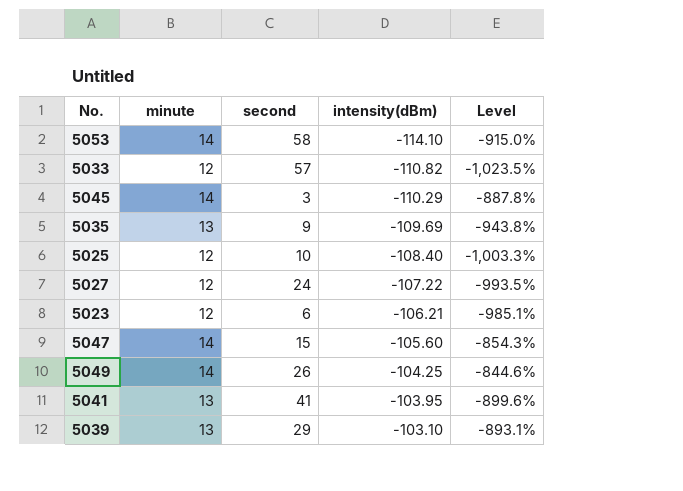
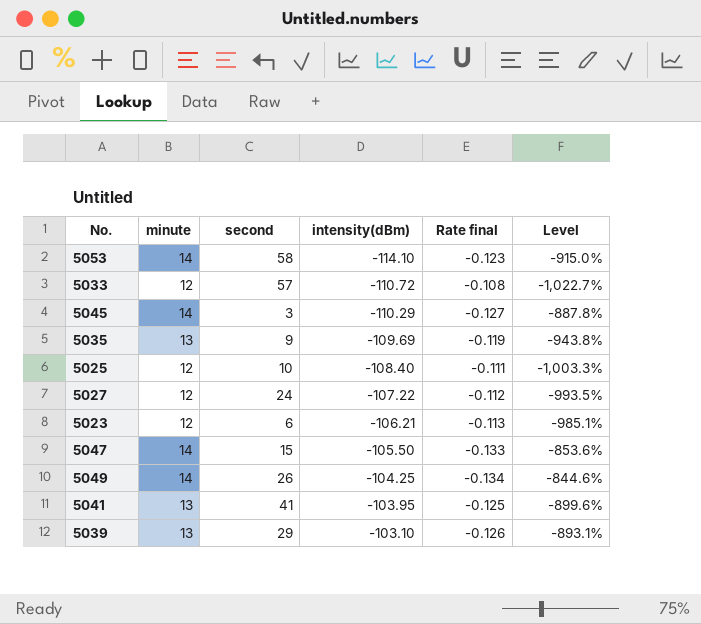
column Rate final | formula: none -> [minute] / [intensity(dBm)]
5033 | intensity(dBm): -110.82 -> -110.72
5033 | Level: -1,023.5% -> -1,022.7%
5047 | intensity(dBm): -105.60 -> -105.50
5047 | Level: -854.3% -> -853.6%

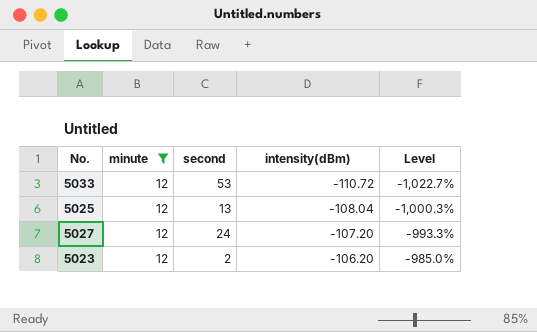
filter: none -> minute = 12
column Rate final | formula: [minute] / [intensity(dBm)] -> none
5033 | second: 57 -> 53
5025 | second: 10 -> 13
5025 | intensity(dBm): -108.40 -> -108.04
5025 | Level: -1,003.3% -> -1,000.3%
5027 | intensity(dBm): -107.22 -> -107.20
5027 | Level: -993.5% -> -993.3%
5023 | second: 6 -> 2
5023 | intensity(dBm): -106.21 -> -106.20
5023 | Level: -985.1% -> -985.0%

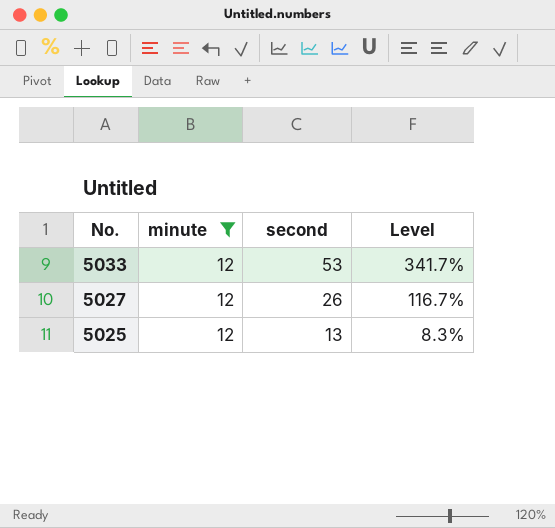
row order: intensity(dBm) ascending -> No. descending
column intensity(dBm) | position: 4 -> none
column Level | formula: ([intensity(dBm)] - [minute]) / [minute] -> ([second] - [minute]) / [minute]
row 5023: 12 | 2 | -106.20 | -985.0% -> none
5027 | second: 24 -> 26

